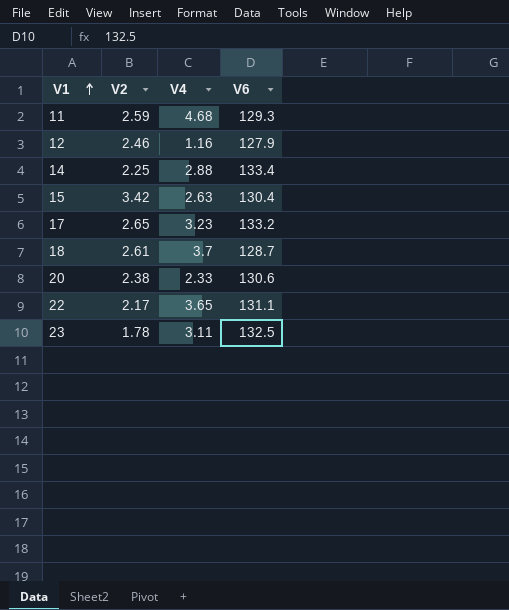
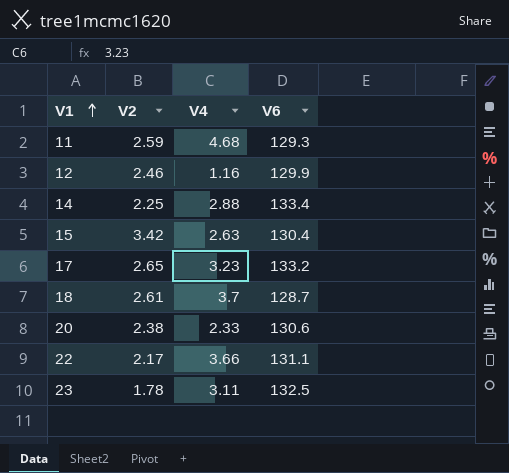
12 | V6: 127.9 -> 129.9
22 | V4: 3.65 -> 3.66

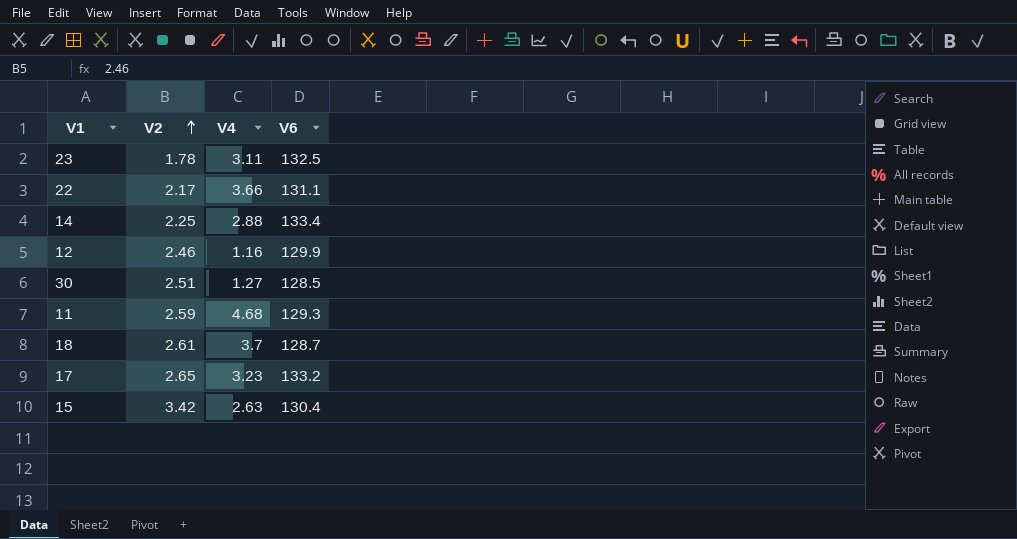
row order: V1 ascending -> V2 ascending
row 20: 2.38 | 2.33 | 130.6 -> none
row 30: none -> 2.51 | 1.27 | 128.5

